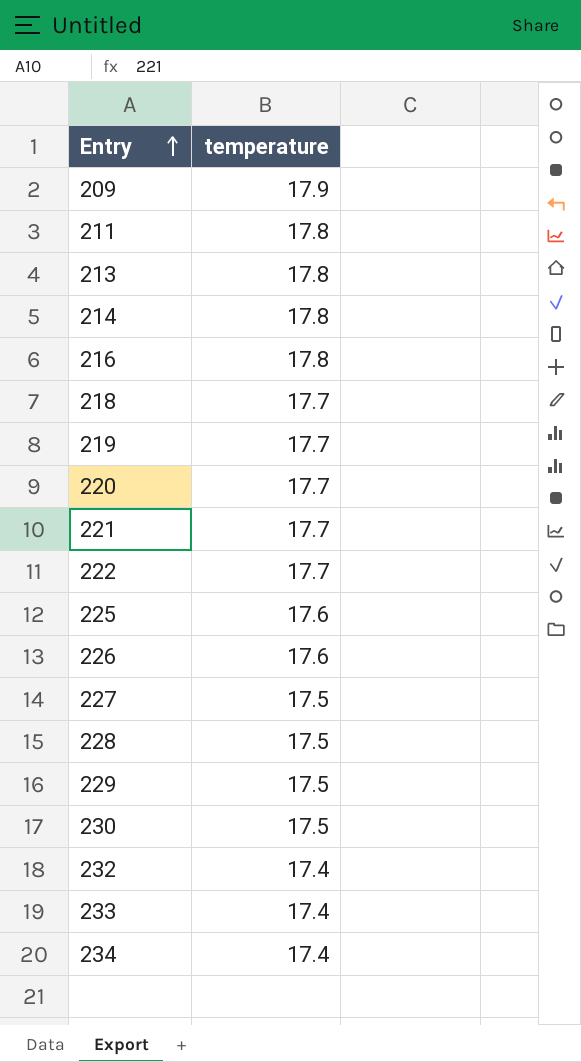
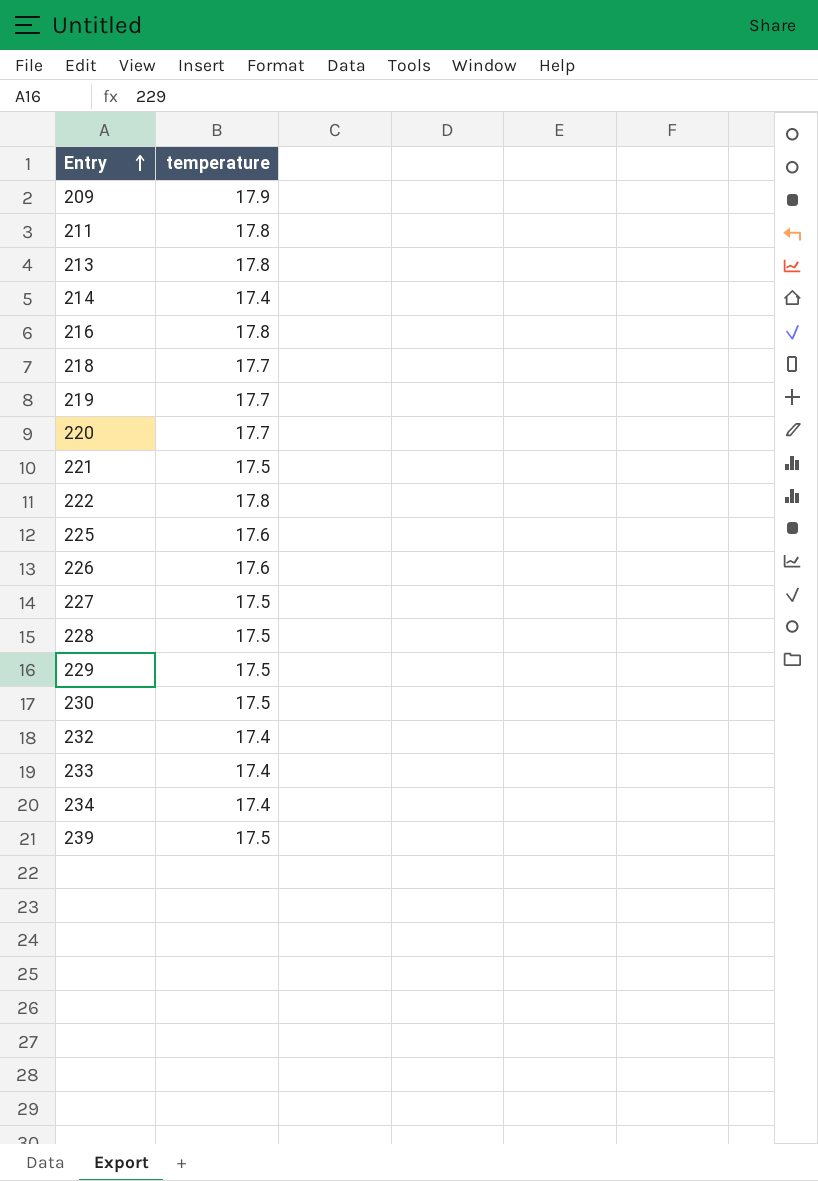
214 | temperature: 17.8 -> 17.4
221 | temperature: 17.7 -> 17.5
222 | temperature: 17.7 -> 17.8
row 239: none -> 17.5

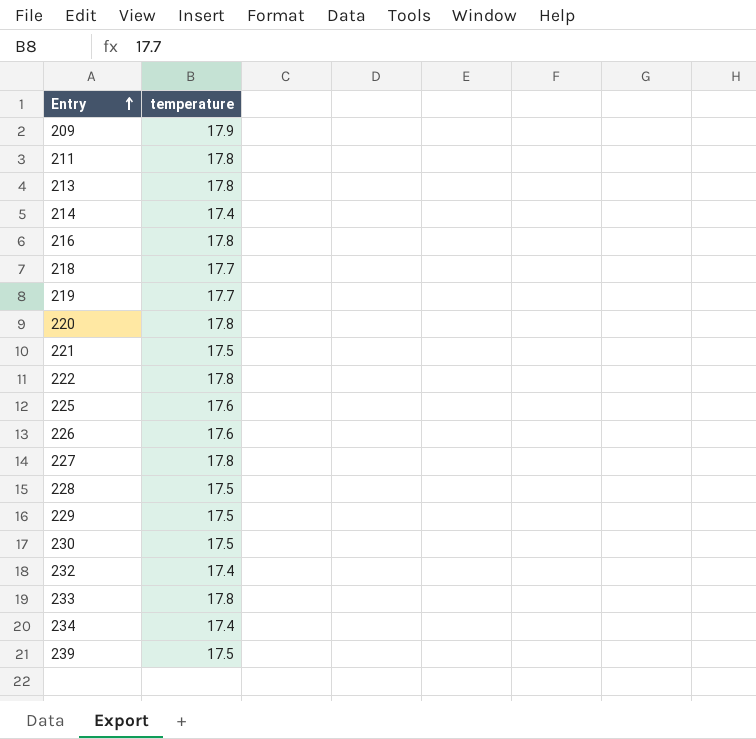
220 | temperature: 17.7 -> 17.8
227 | temperature: 17.5 -> 17.8
233 | temperature: 17.4 -> 17.8

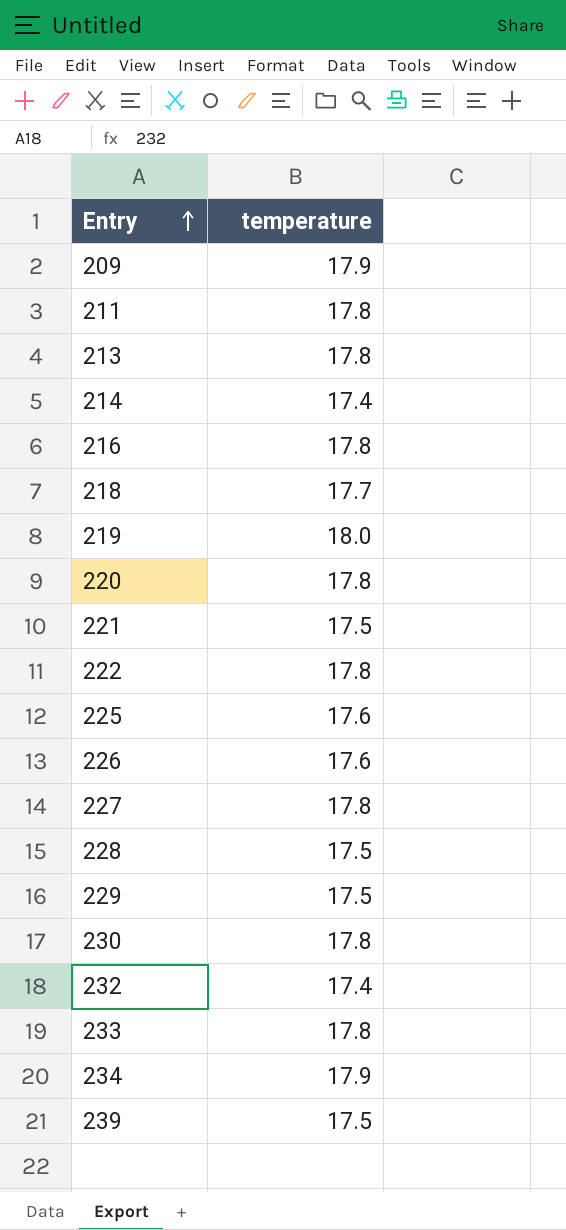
219 | temperature: 17.7 -> 18.0
230 | temperature: 17.5 -> 17.8
234 | temperature: 17.4 -> 17.9

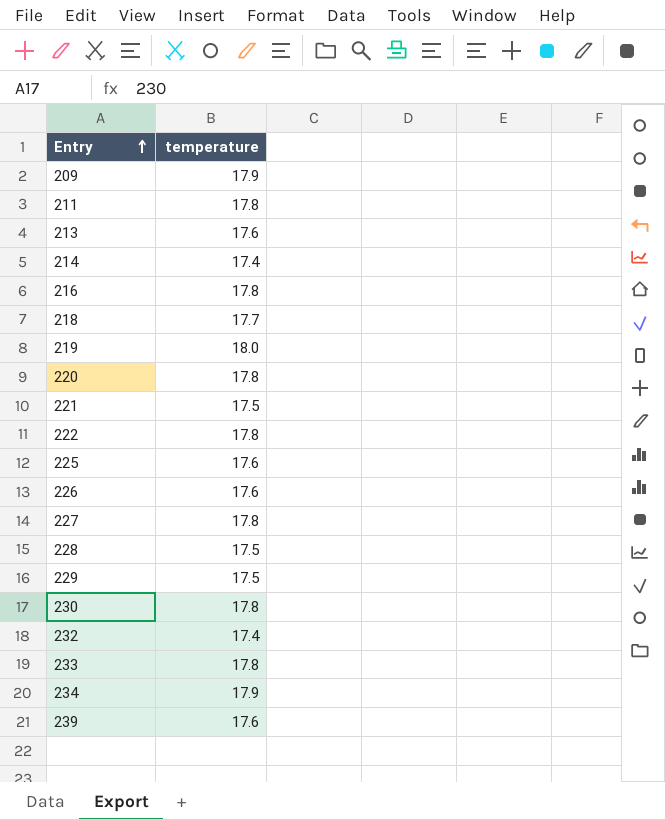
213 | temperature: 17.8 -> 17.6
239 | temperature: 17.5 -> 17.6

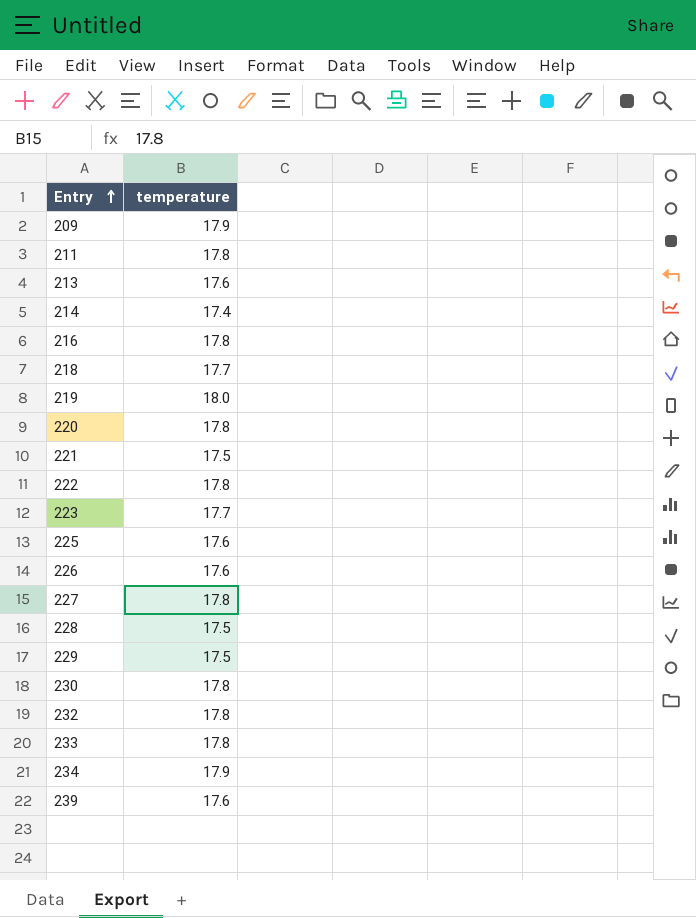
row 223: none -> 17.7
232 | temperature: 17.4 -> 17.8

